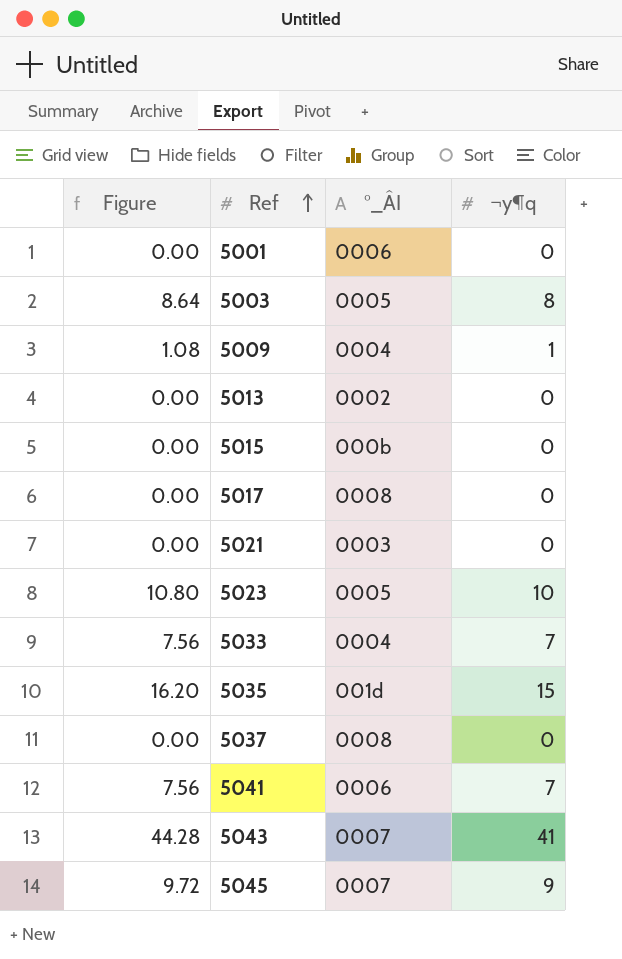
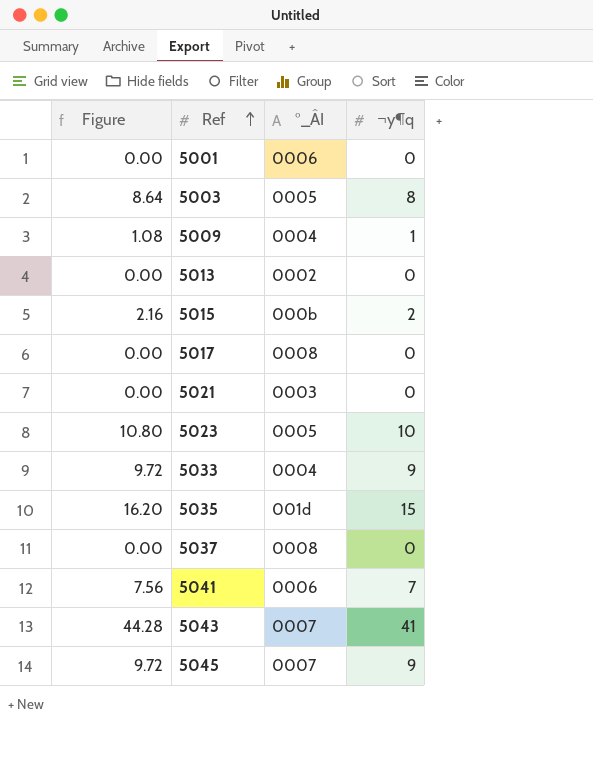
5015 | Figure: 0.00 -> 2.16
5015 | ¬y¶q: 0 -> 2
5033 | Figure: 7.56 -> 9.72
5033 | ¬y¶q: 7 -> 9

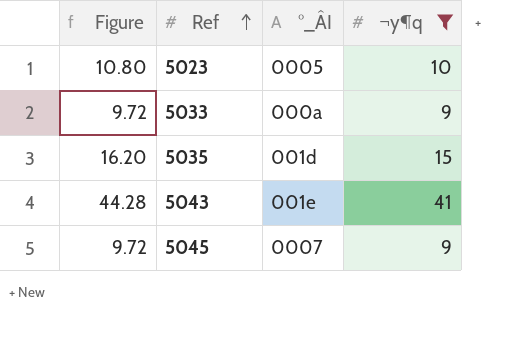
filter: none -> ¬y¶q >= 9
5033 | °_ÂI: 0004 -> 000a
5043 | °_ÂI: 0007 -> 001e

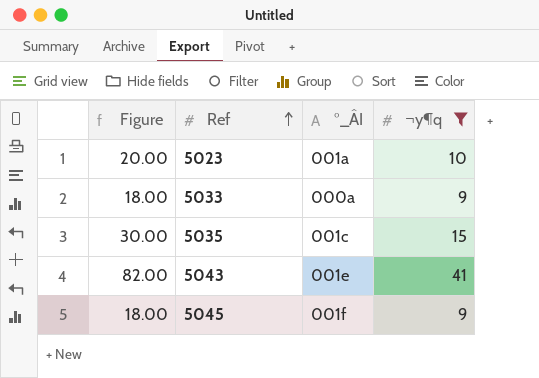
column Figure | formula: [¬y¶q] * 1.08 -> [¬y¶q] * 2
5023 | °_ÂI: 0005 -> 001a
5035 | °_ÂI: 001d -> 001c
5045 | °_ÂI: 0007 -> 001f

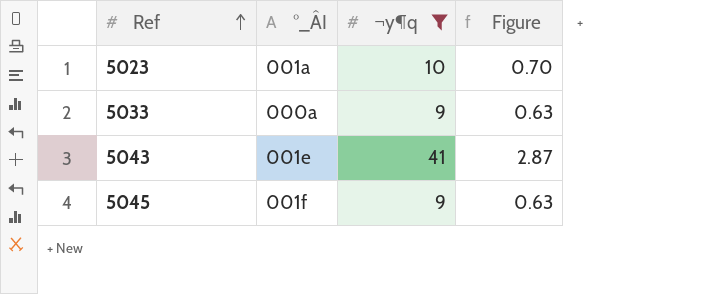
column Figure | formula: [¬y¶q] * 2 -> [¬y¶q] * 0.07
column Figure | position: 1 -> 4
row 5035: 30.00 | 001c | 15 -> none

